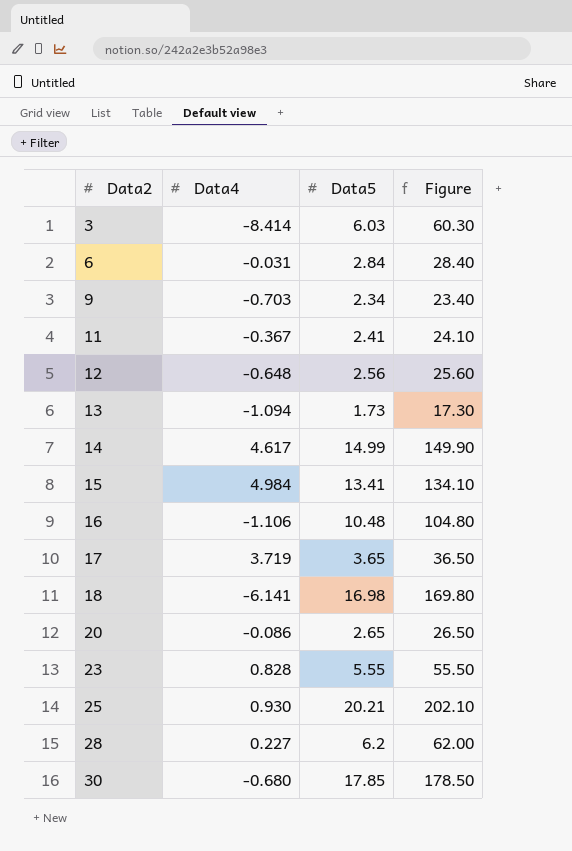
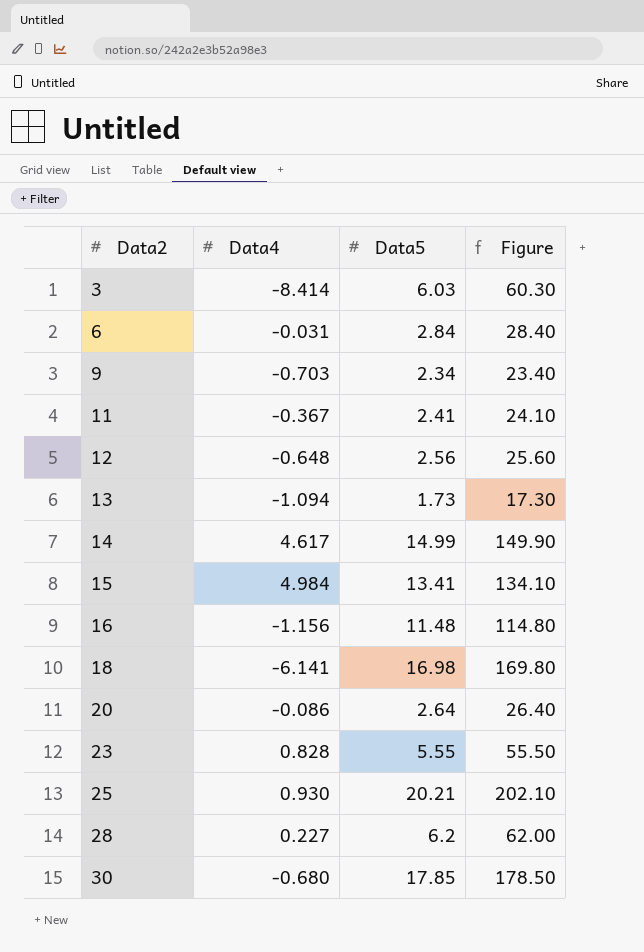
row 17: 3.719 | 3.65 | 36.50 -> none
16 | Data4: -1.106 -> -1.156
16 | Data5: 10.48 -> 11.48
16 | Figure: 104.80 -> 114.80
20 | Data5: 2.65 -> 2.64
20 | Figure: 26.50 -> 26.40

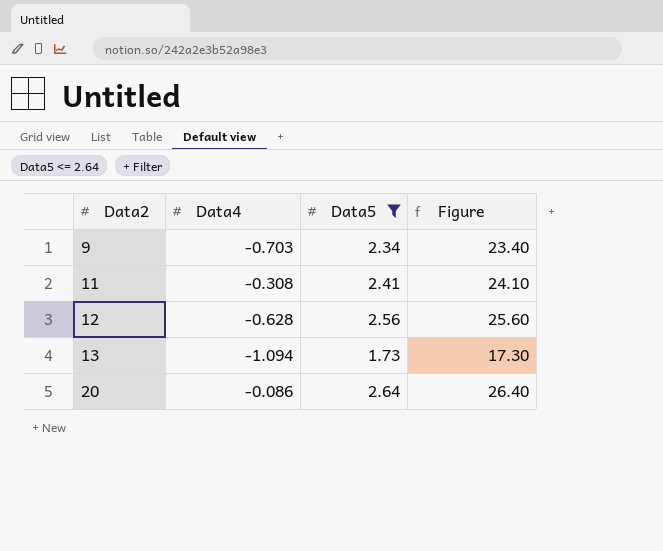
filter: none -> Data5 <= 2.64
11 | Data4: -0.367 -> -0.308
12 | Data4: -0.648 -> -0.628

